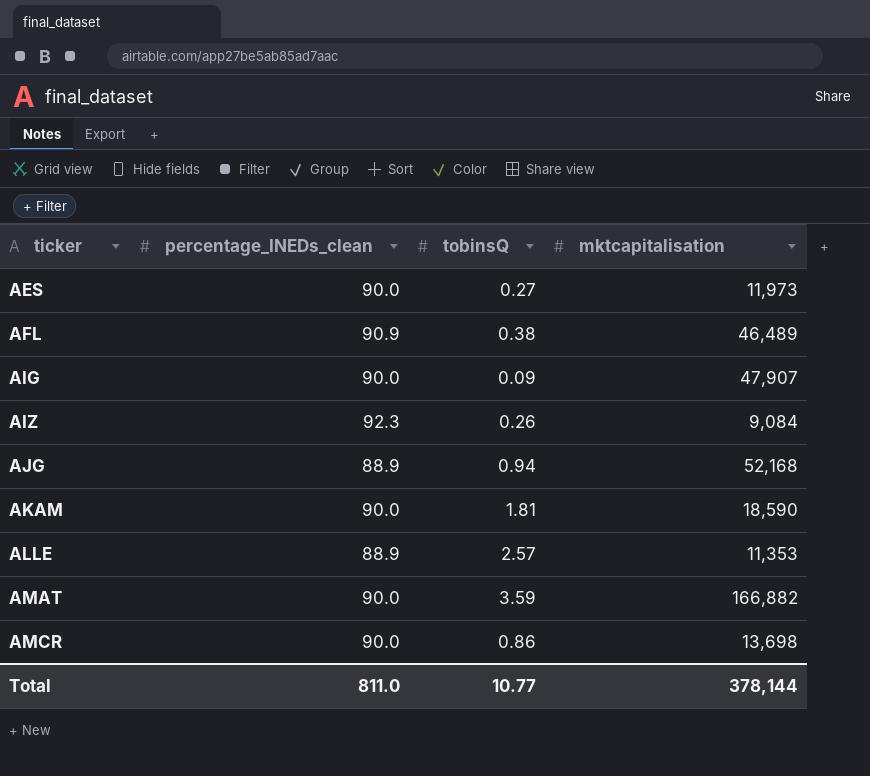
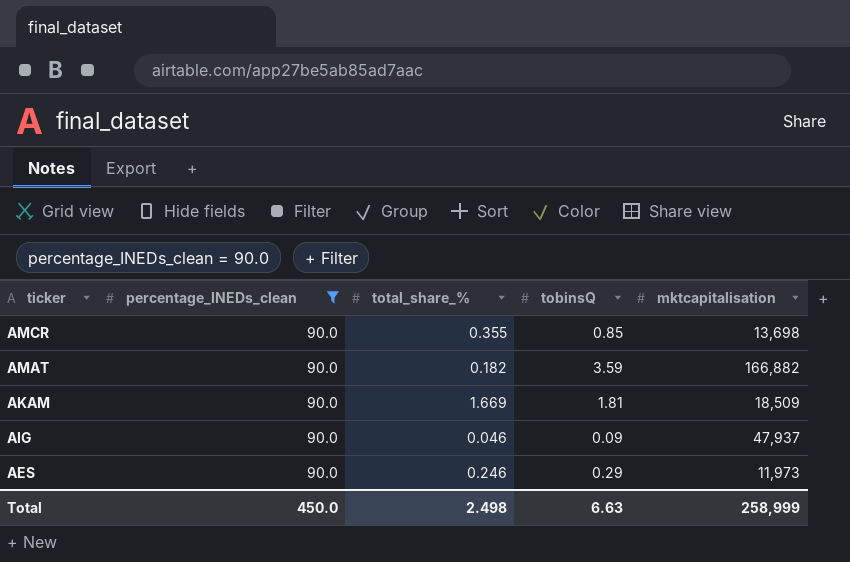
filter: none -> percentage_INEDs_clean = 90.0
row order: ticker ascending -> ticker descending
column total_share_% | position: none -> 3
AMCR | tobinsQ: 0.86 -> 0.85
AKAM | mktcapitalisation: 18,590 -> 18,509
AIG | mktcapitalisation: 47,907 -> 47,937
AES | tobinsQ: 0.27 -> 0.29
Total | percentage_INEDs_clean: 811.0 -> 450.0
Total | tobinsQ: 10.77 -> 6.63
Total | mktcapitalisation: 378,144 -> 258,999

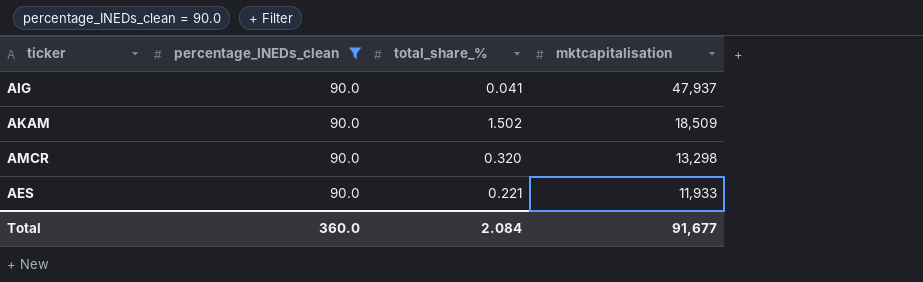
row order: ticker descending -> mktcapitalisation descending
column tobinsQ | position: 4 -> none
row AMAT: 90.0 | 0.182 | 3.59 | 166,882 -> none
AIG | total_share_%: 0.046 -> 0.041
AKAM | total_share_%: 1.669 -> 1.502
AMCR | total_share_%: 0.355 -> 0.320
AMCR | mktcapitalisation: 13,698 -> 13,298
AES | total_share_%: 0.246 -> 0.221
AES | mktcapitalisation: 11,973 -> 11,933
Total | percentage_INEDs_clean: 450.0 -> 360.0
Total | total_share_%: 2.498 -> 2.084
Total | mktcapitalisation: 258,999 -> 91,677

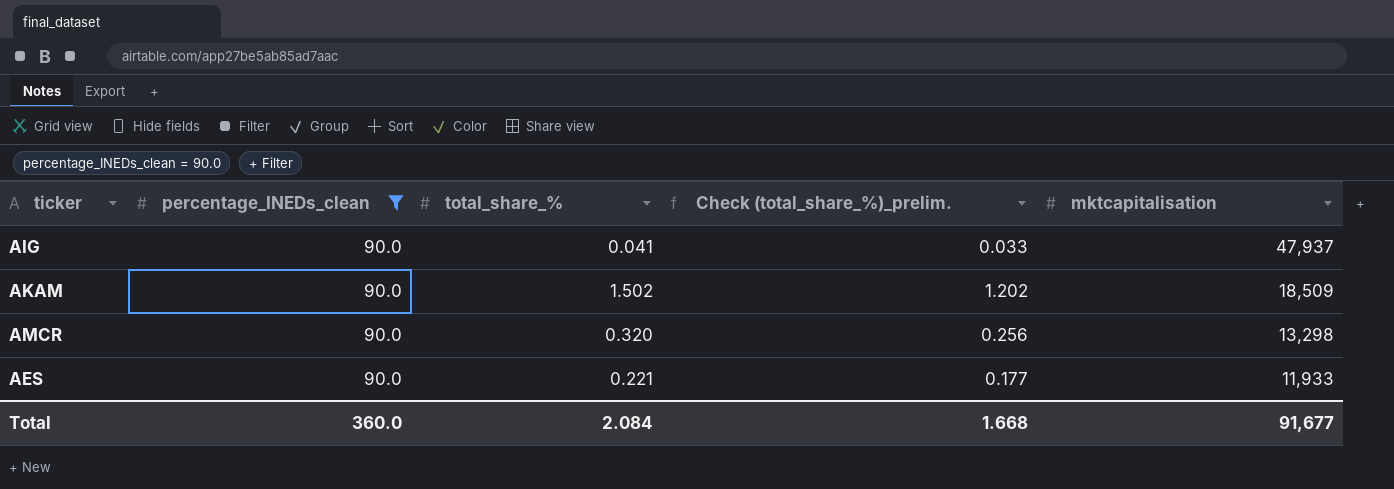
column Check (total_share_%)_prelim. | formula: none -> [total_share_%] * 0.8

